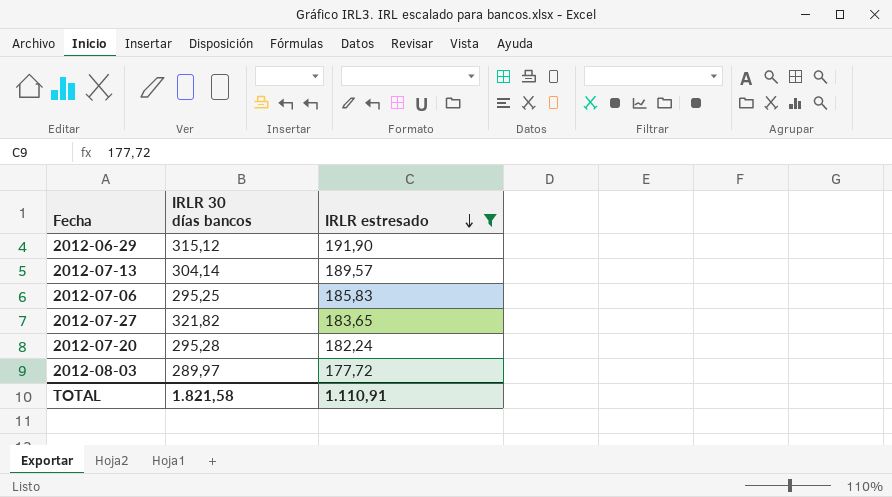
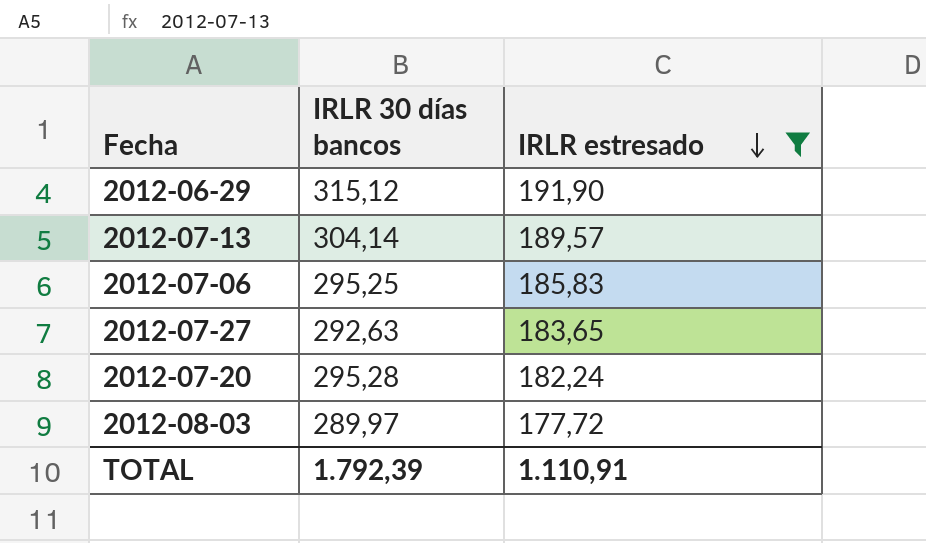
2012-07-27 | IRLR 30 días bancos: 321,82 -> 292,63
TOTAL | IRLR 30 días bancos: 1.821,58 -> 1.792,39

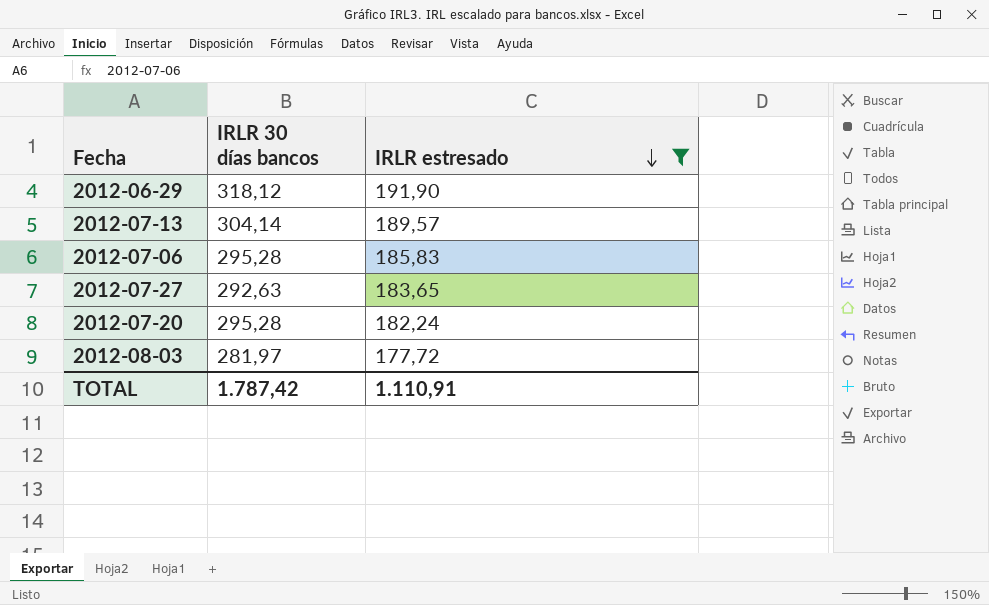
2012-06-29 | IRLR 30 días bancos: 315,12 -> 318,12
2012-07-06 | IRLR 30 días bancos: 295,25 -> 295,28
2012-08-03 | IRLR 30 días bancos: 289,97 -> 281,97
TOTAL | IRLR 30 días bancos: 1.792,39 -> 1.787,42

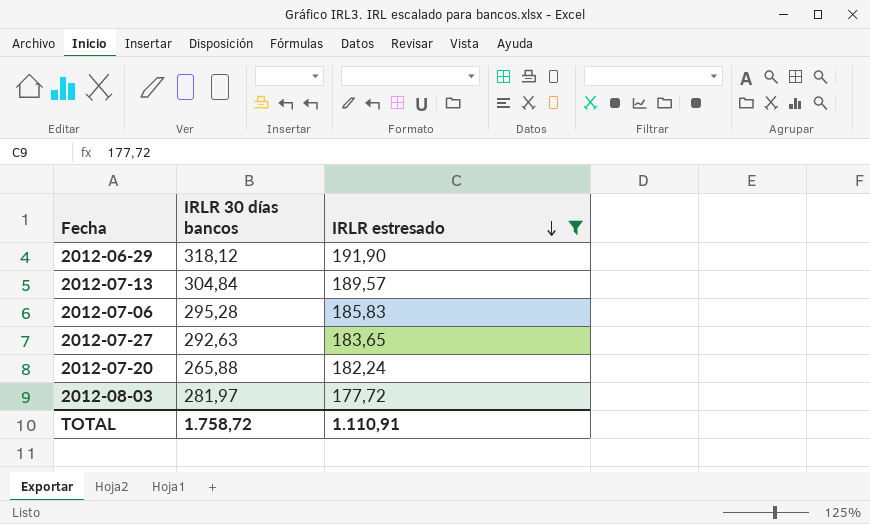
2012-07-13 | IRLR 30 días bancos: 304,14 -> 304,84
2012-07-20 | IRLR 30 días bancos: 295,28 -> 265,88
TOTAL | IRLR 30 días bancos: 1.787,42 -> 1.758,72

